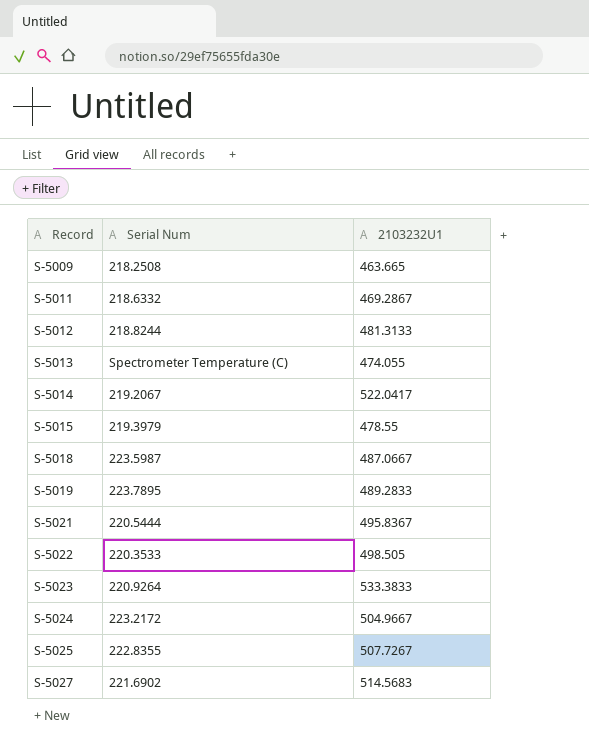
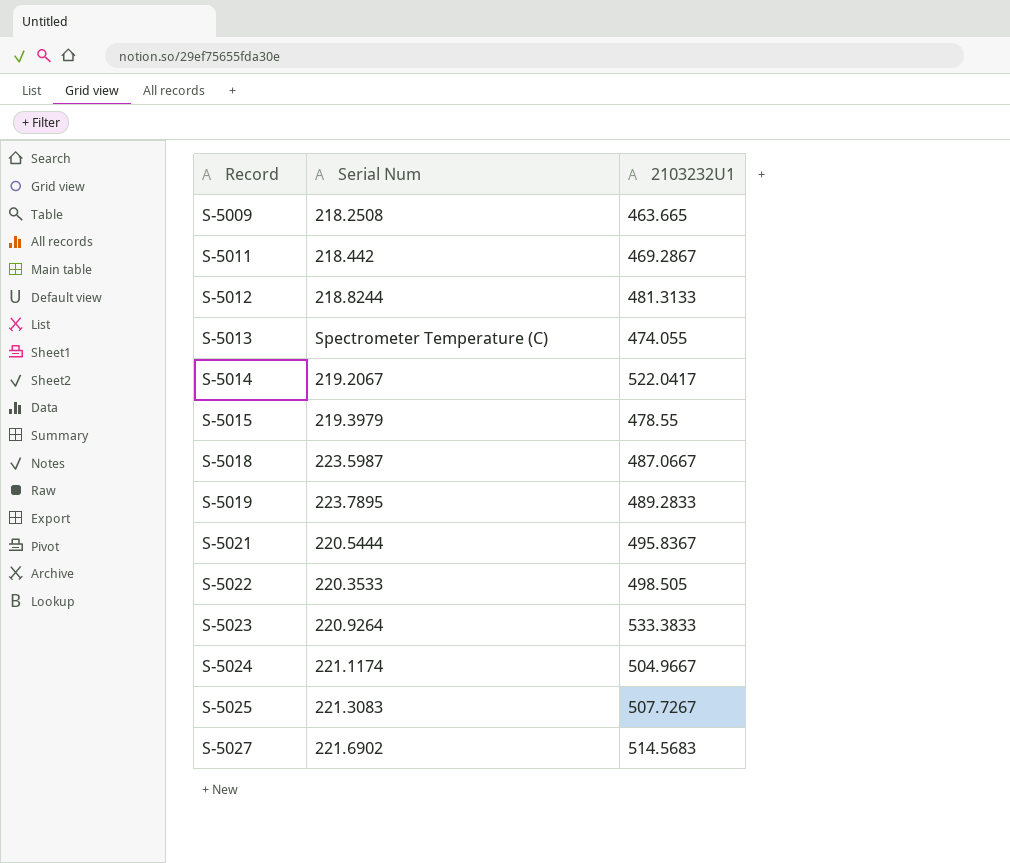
S-5011 | Serial Num: 218.6332 -> 218.442
S-5024 | Serial Num: 223.2172 -> 221.1174
S-5025 | Serial Num: 222.8355 -> 221.3083

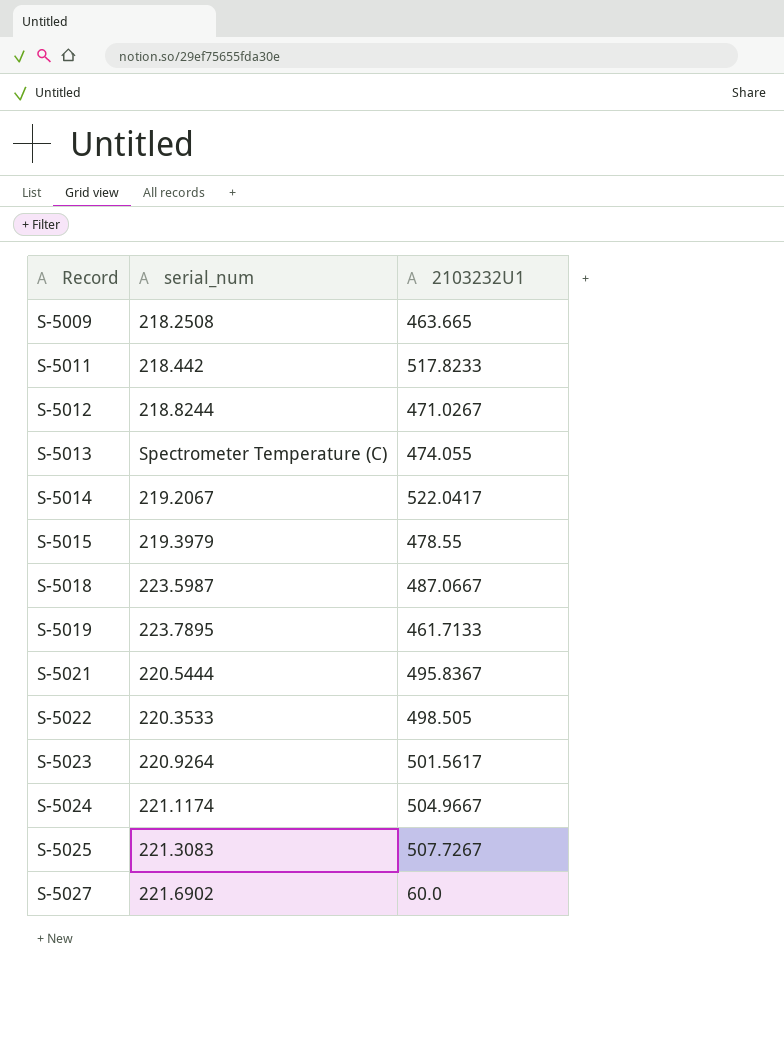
column name: Serial Num -> serial_num
S-5011 | 2103232U1: 469.2867 -> 517.8233
S-5012 | 2103232U1: 481.3133 -> 471.0267
S-5019 | 2103232U1: 489.2833 -> 461.7133
S-5023 | 2103232U1: 533.3833 -> 501.5617
S-5027 | 2103232U1: 514.5683 -> 60.0

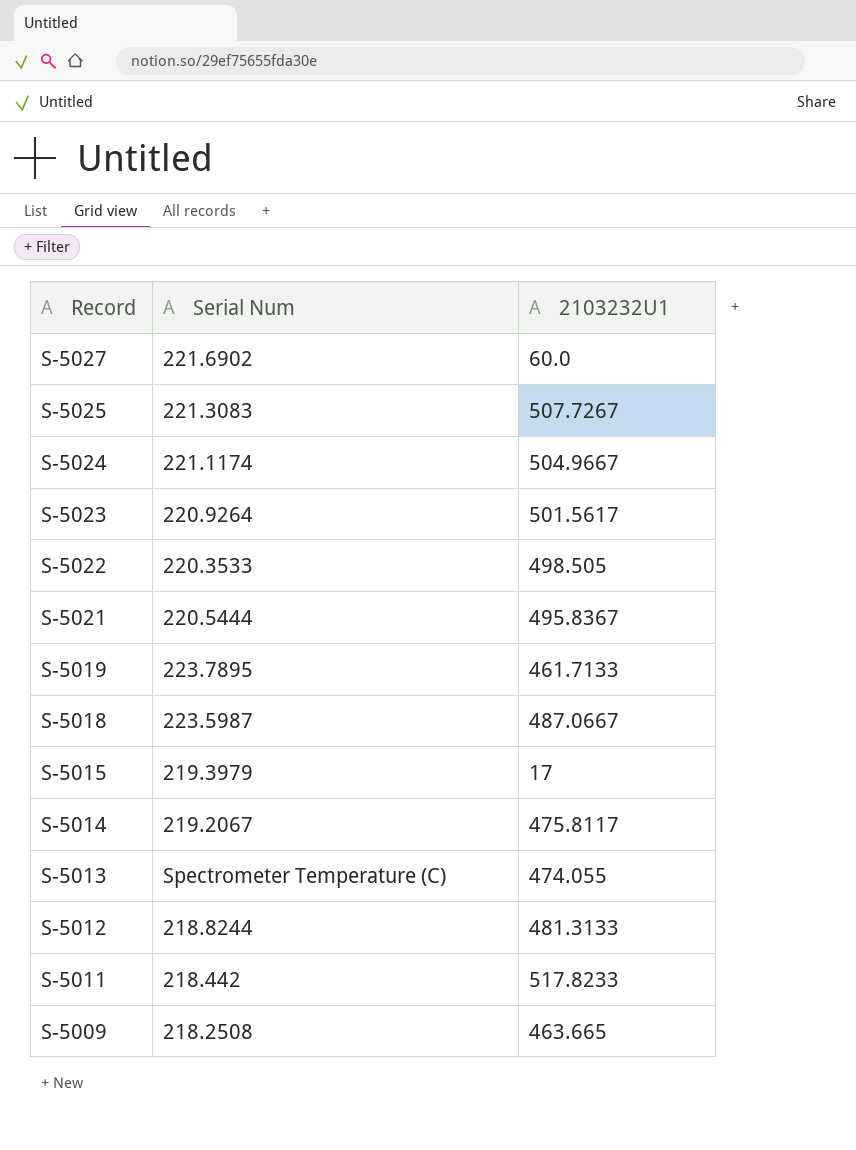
row order: Record ascending -> Record descending
column name: serial_num -> Serial Num
S-5015 | 2103232U1: 478.55 -> 17
S-5014 | 2103232U1: 522.0417 -> 475.8117
S-5012 | 2103232U1: 471.0267 -> 481.3133

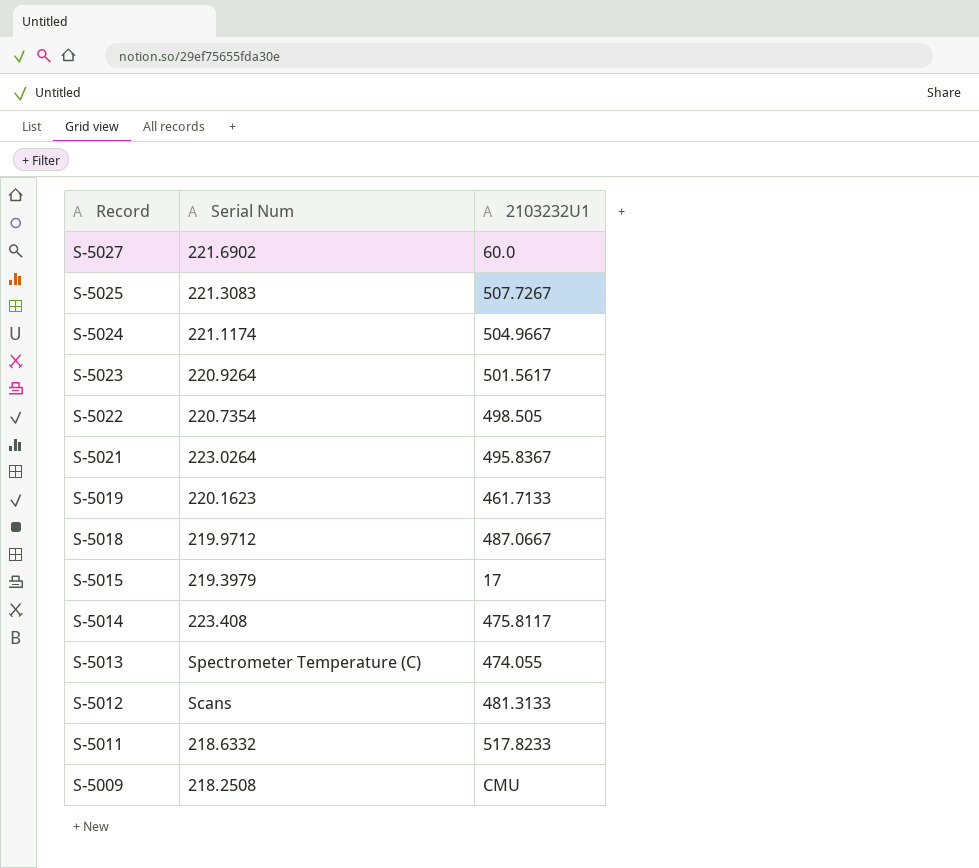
S-5022 | Serial Num: 220.3533 -> 220.7354
S-5021 | Serial Num: 220.5444 -> 223.0264
S-5019 | Serial Num: 223.7895 -> 220.1623
S-5018 | Serial Num: 223.5987 -> 219.9712
S-5014 | Serial Num: 219.2067 -> 223.408
S-5012 | Serial Num: 218.8244 -> Scans
S-5011 | Serial Num: 218.442 -> 218.6332
S-5009 | 2103232U1: 463.665 -> CMU

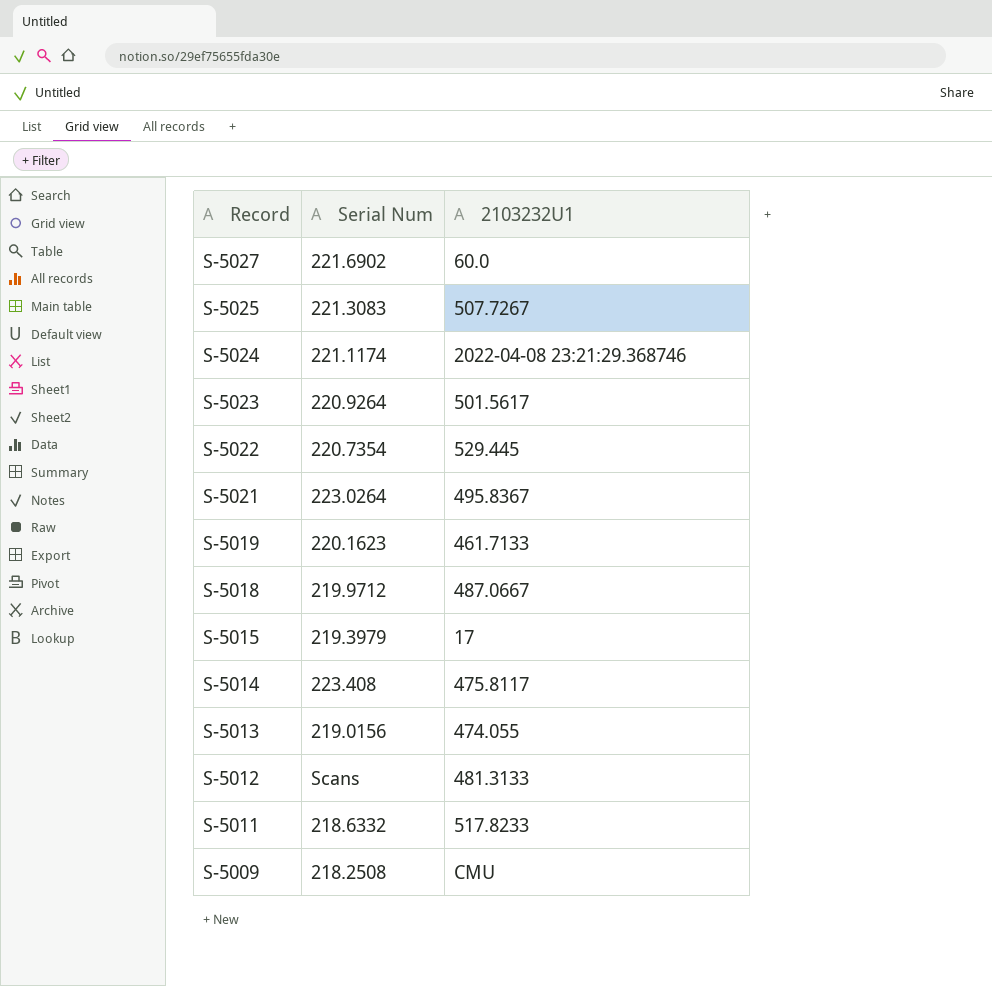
S-5024 | 2103232U1: 504.9667 -> 2022-04-08 23:21:29.368746
S-5022 | 2103232U1: 498.505 -> 529.445
S-5013 | Serial Num: Spectrometer Temperature (C) -> 219.0156

